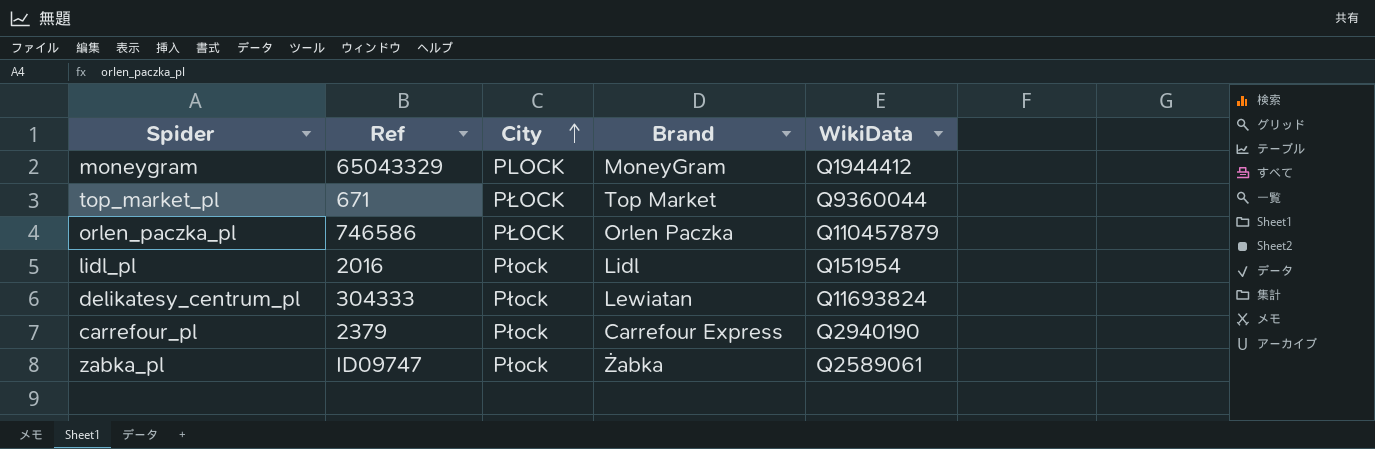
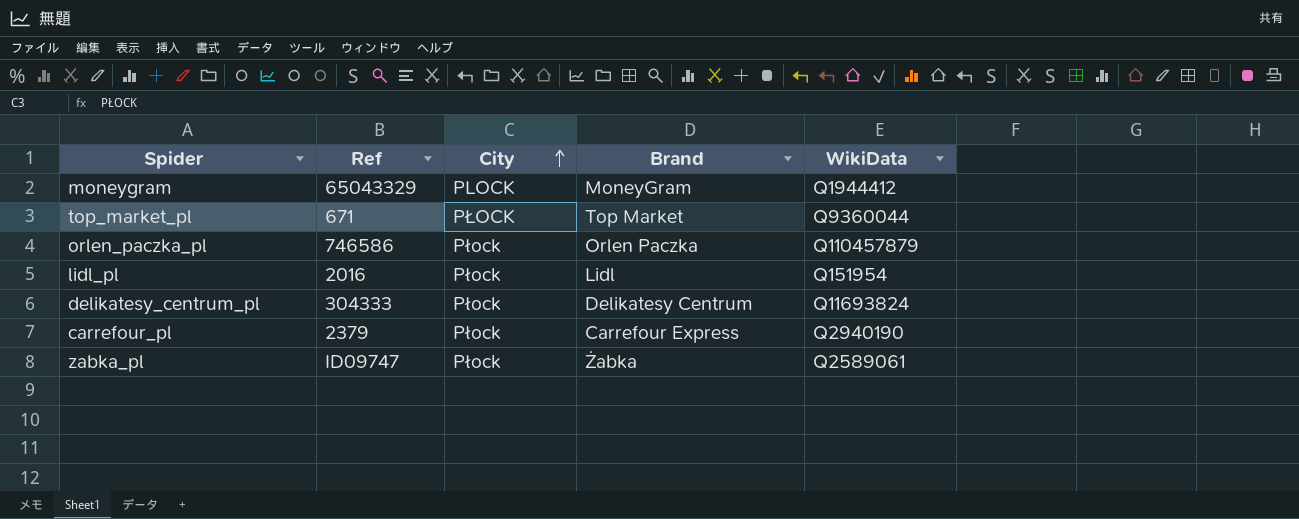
orlen_paczka_pl | City: PŁOCK -> Płock
delikatesy_centrum_pl | Brand: Lewiatan -> Delikatesy Centrum

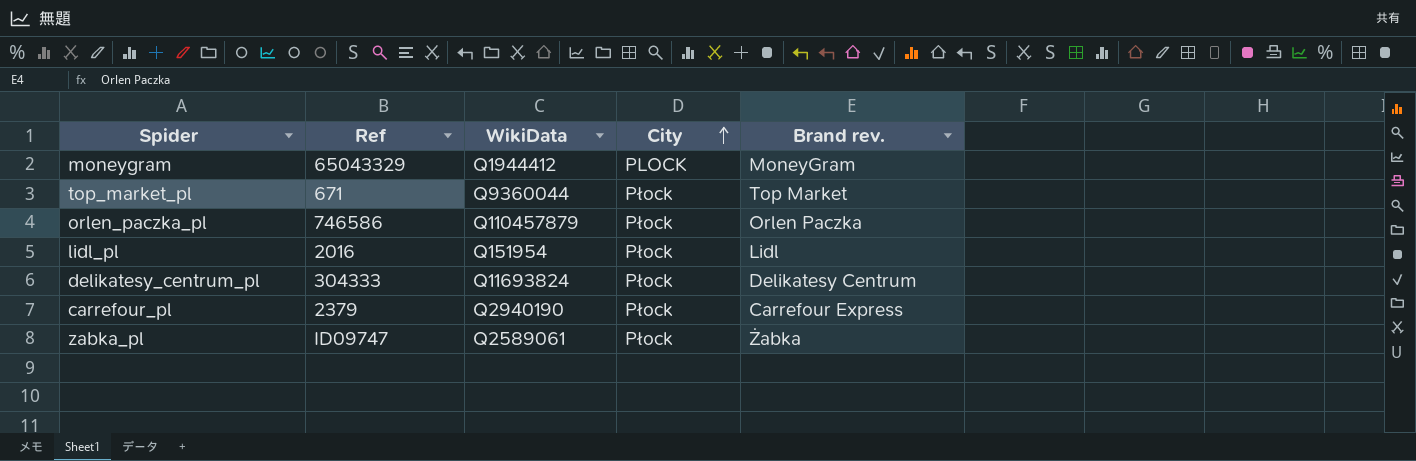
column WikiData | position: 5 -> 3
column name: Brand -> Brand rev.
top_market_pl | City: PŁOCK -> Płock

